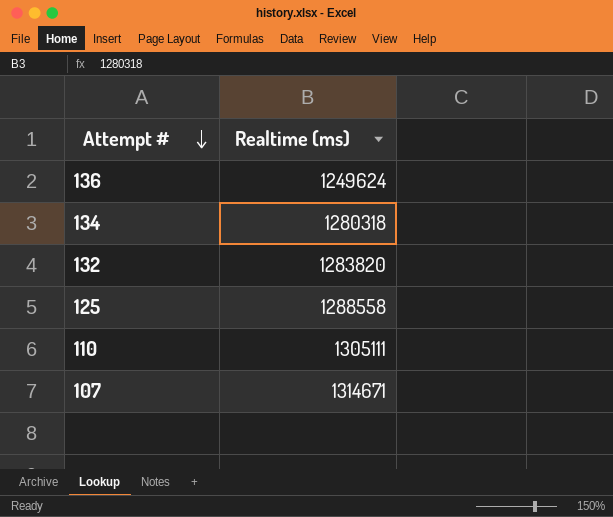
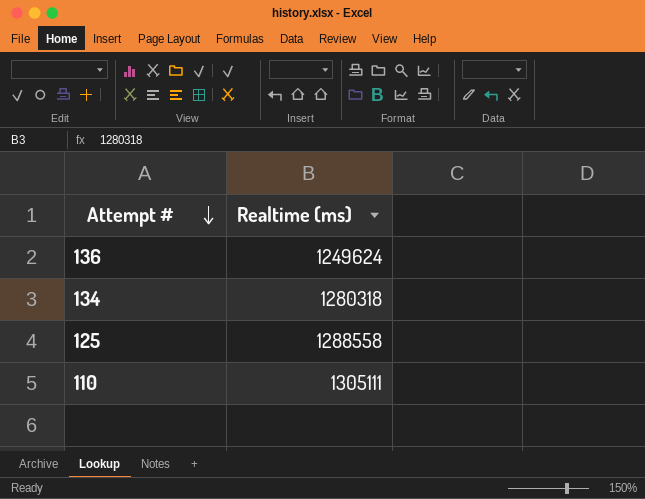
row 132: 1283820 -> none
row 107: 1314671 -> none

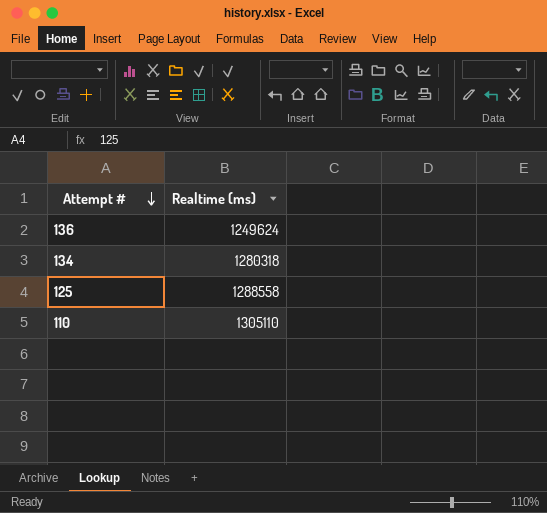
110 | Realtime (ms): 1305111 -> 1305110

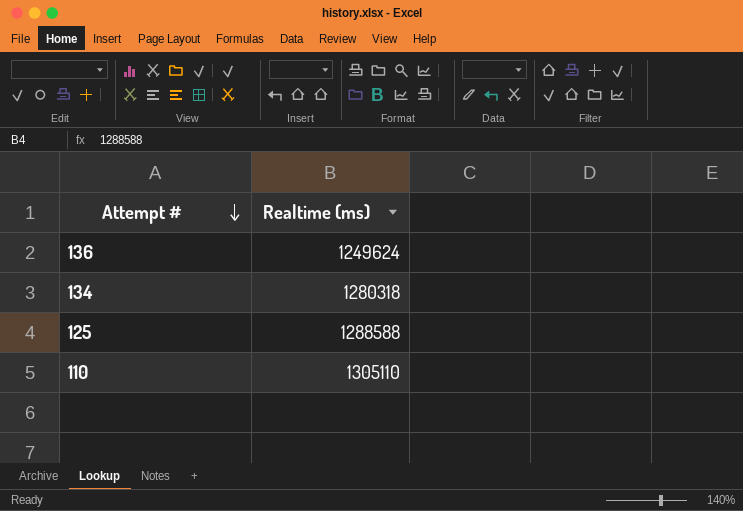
125 | Realtime (ms): 1288558 -> 1288588

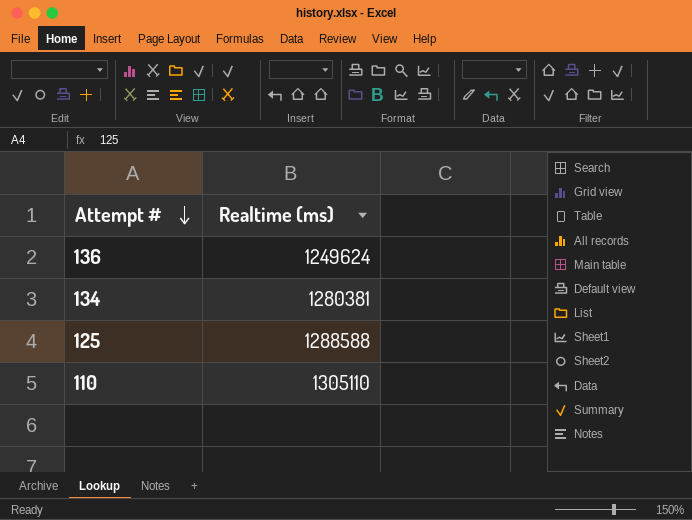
134 | Realtime (ms): 1280318 -> 1280381

